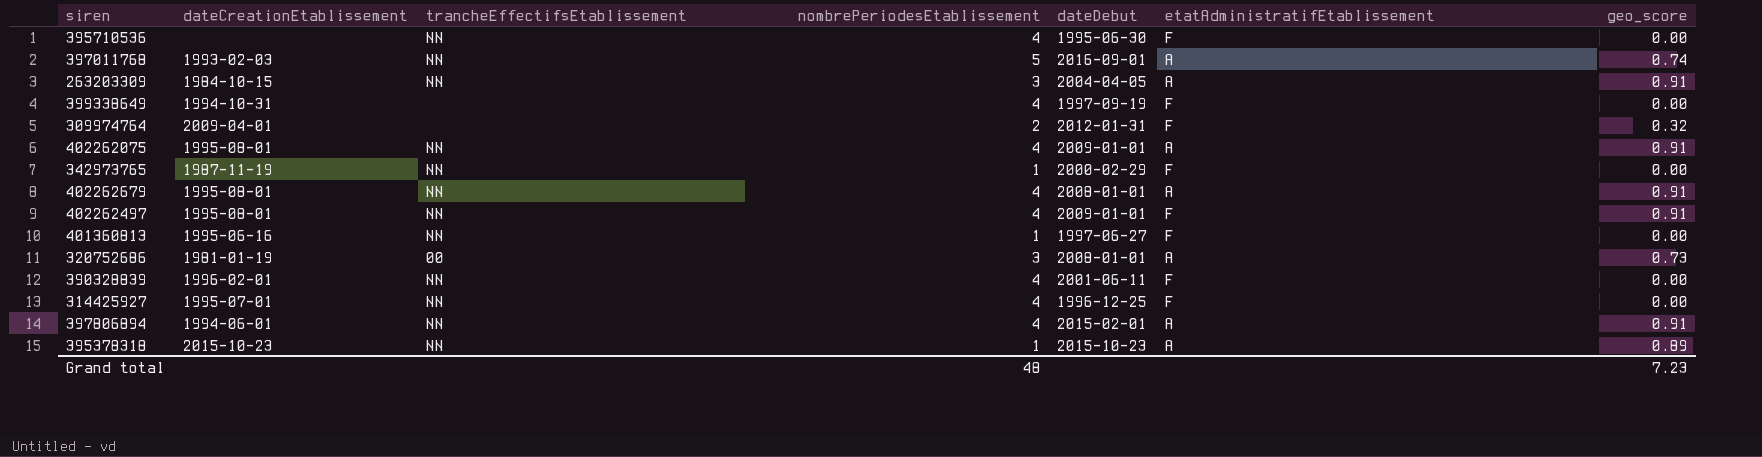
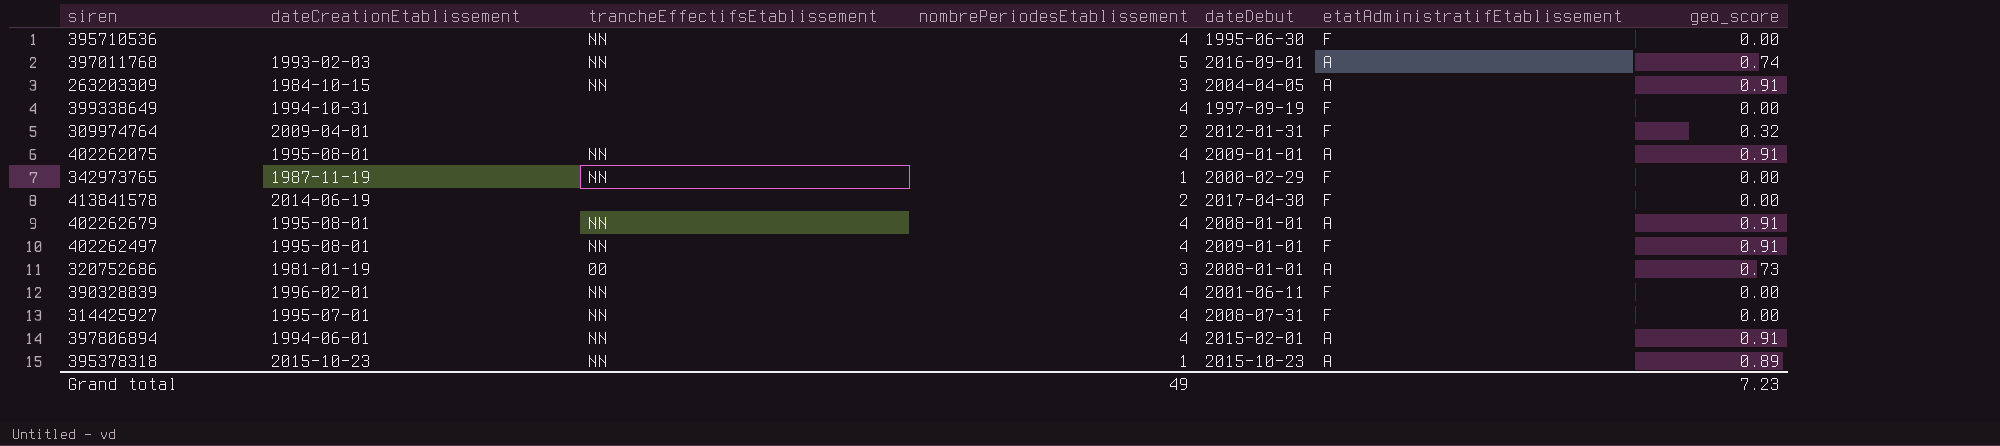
row 401360813: 1995-06-16 | NN | 1 | 1997-06-27 | F | 0.00 -> none
row 413841578: none -> 2014-06-19 | none | 2 | 2017-04-30 | F | 0.00
314425927 | dateDebut: 1996-12-25 -> 2008-07-31
Grand total | nombrePeriodesEtablissement: 48 -> 49

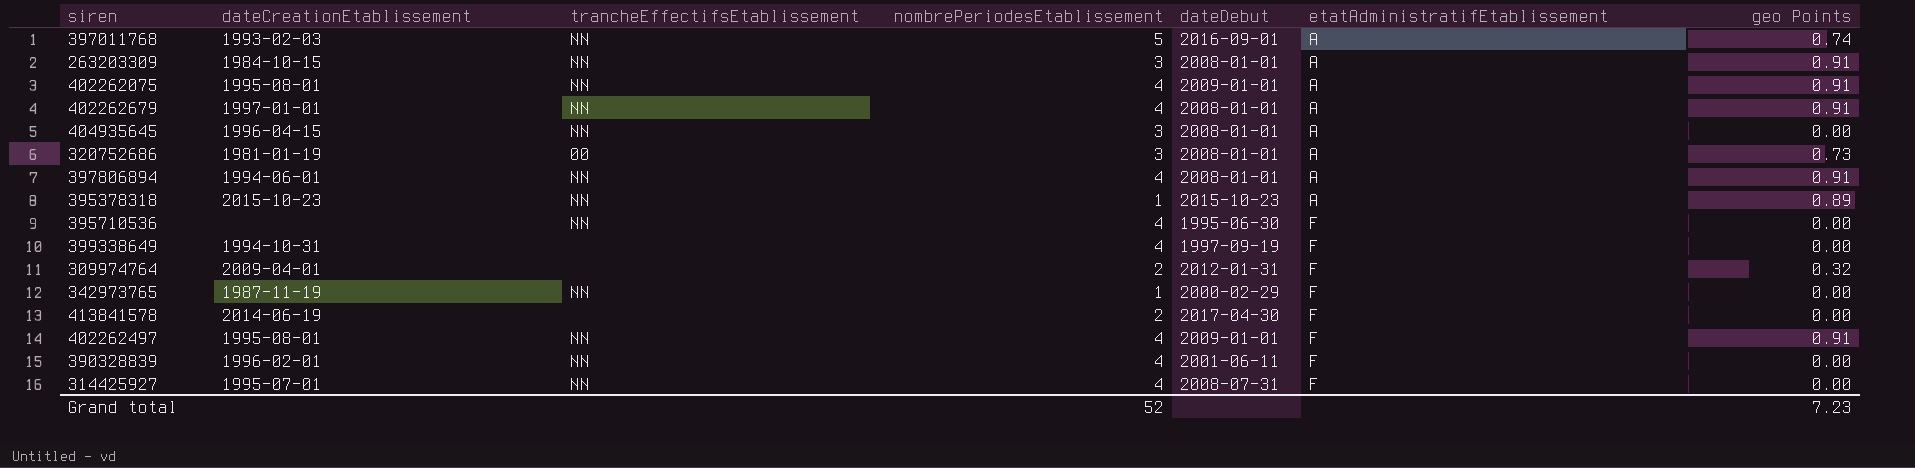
row order: none -> etatAdministratifEtablissement ascending
column name: geo_score -> geo Points
263203309 | dateDebut: 2004-04-05 -> 2008-01-01
402262679 | dateCreationEtablissement: 1995-08-01 -> 1997-01-01
row 404935645: none -> 1996-04-15 | NN | 3 | 2008-01-01 | A | 0.00
397806894 | dateDebut: 2015-02-01 -> 2008-01-01
Grand total | nombrePeriodesEtablissement: 49 -> 52

